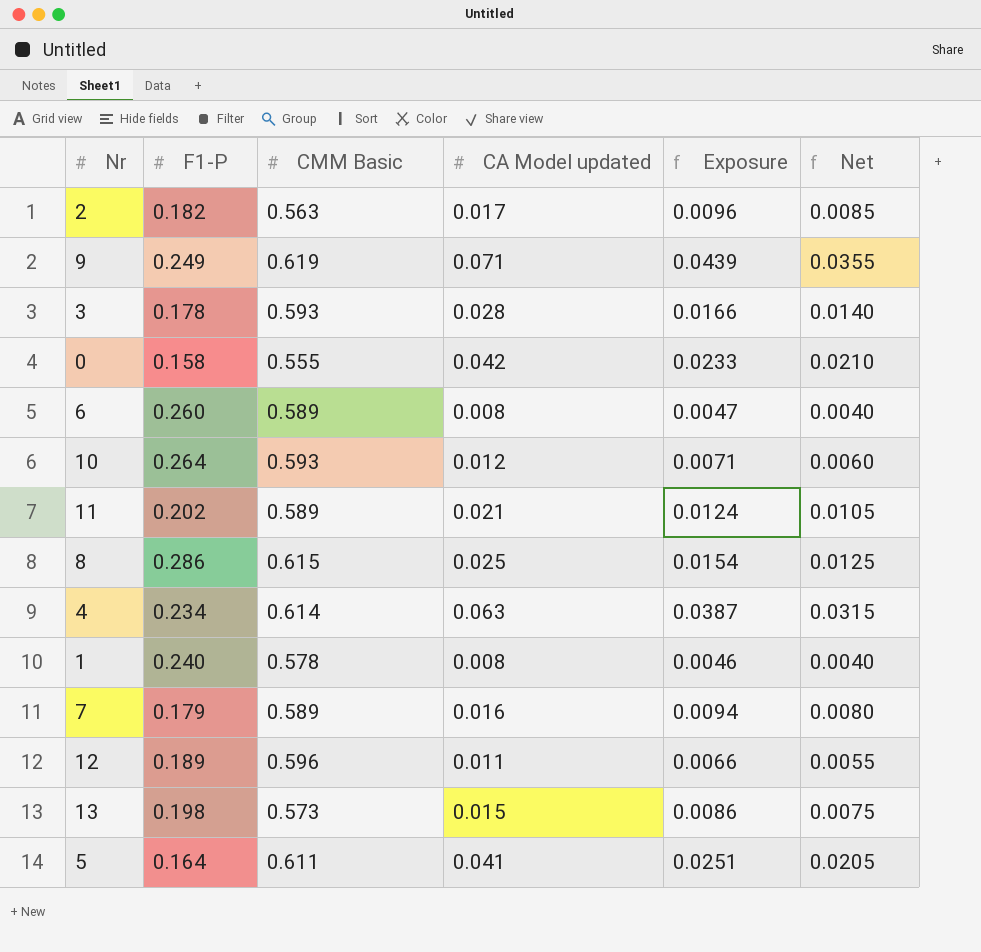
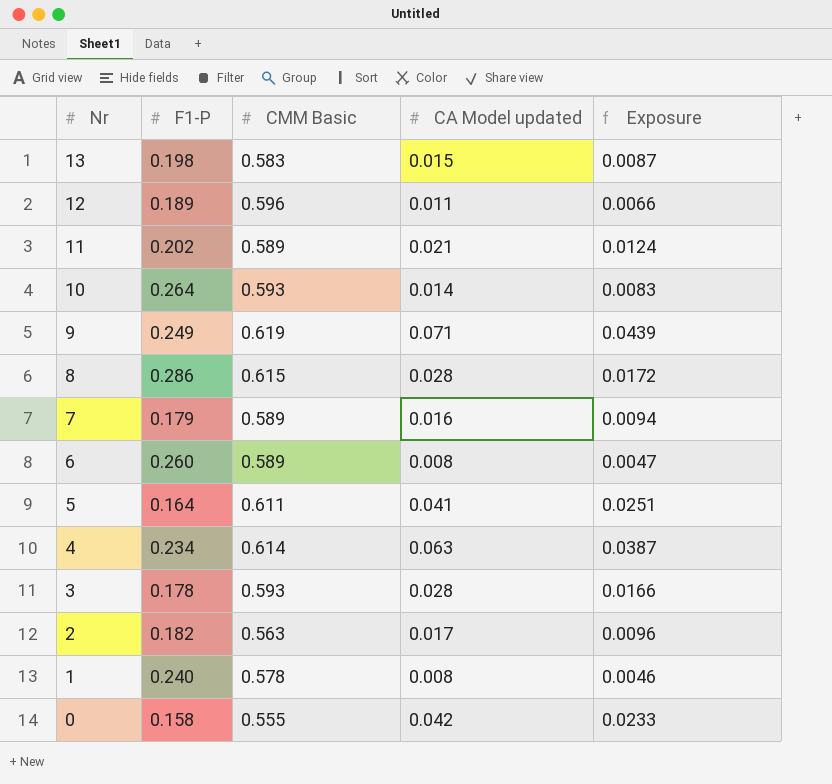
row order: none -> Nr descending
column Net | formula: [CA Model updated] * 0.5 -> none
13 | CMM Basic: 0.573 -> 0.583
13 | Exposure: 0.0086 -> 0.0087
10 | CA Model updated: 0.012 -> 0.014
10 | Exposure: 0.0071 -> 0.0083
8 | CA Model updated: 0.025 -> 0.028
8 | Exposure: 0.0154 -> 0.0172

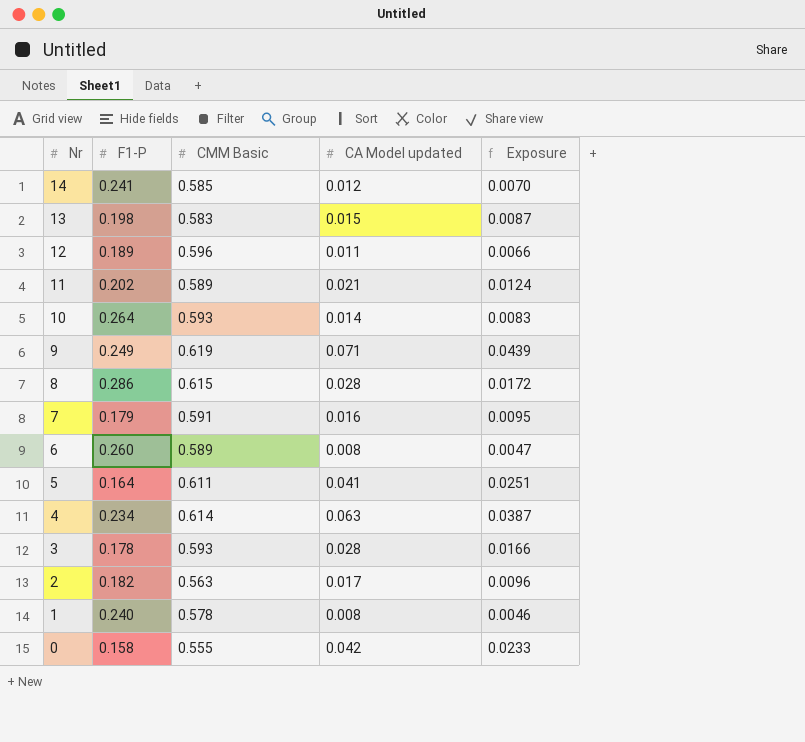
row 14: none -> 0.241 | 0.585 | 0.012 | 0.0070
7 | CMM Basic: 0.589 -> 0.591
7 | Exposure: 0.0094 -> 0.0095

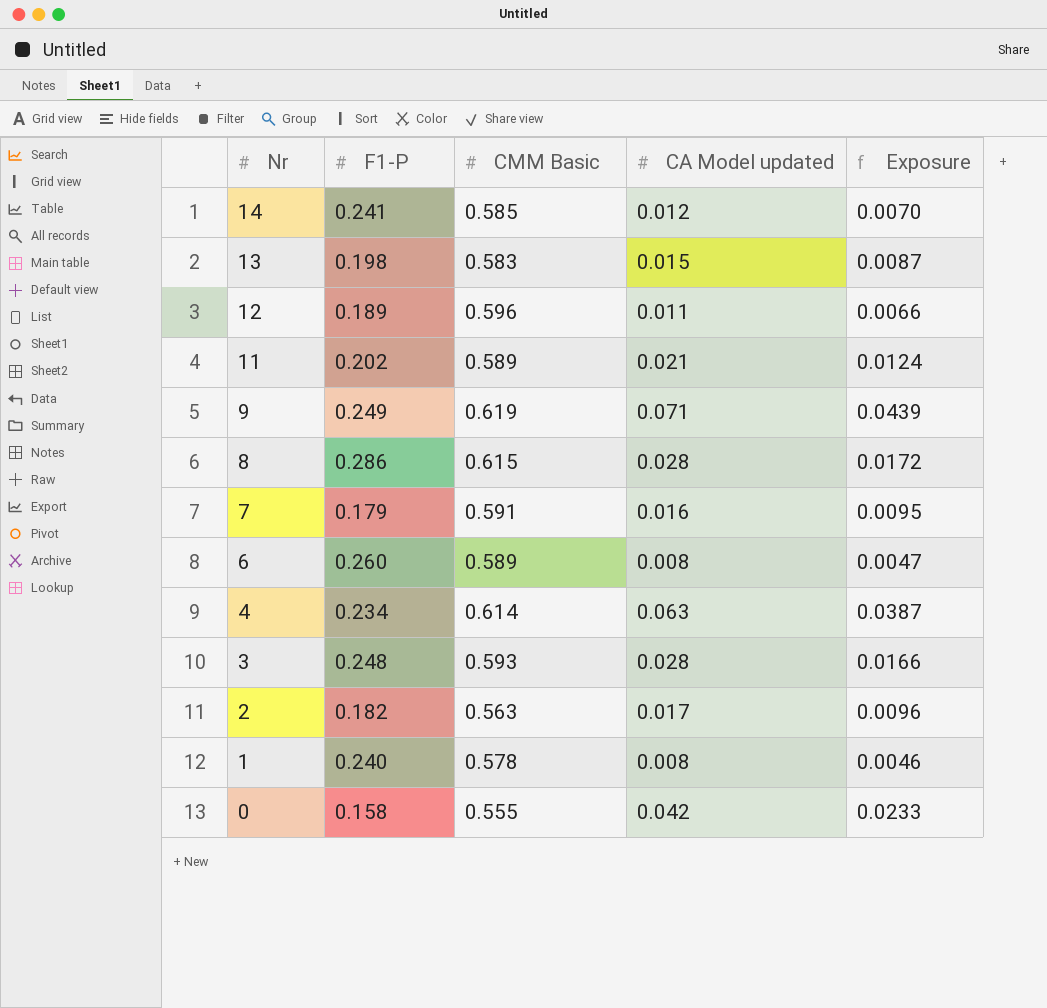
row 10: 0.264 | 0.593 | 0.014 | 0.0083 -> none
row 5: 0.164 | 0.611 | 0.041 | 0.0251 -> none
3 | F1-P: 0.178 -> 0.248

